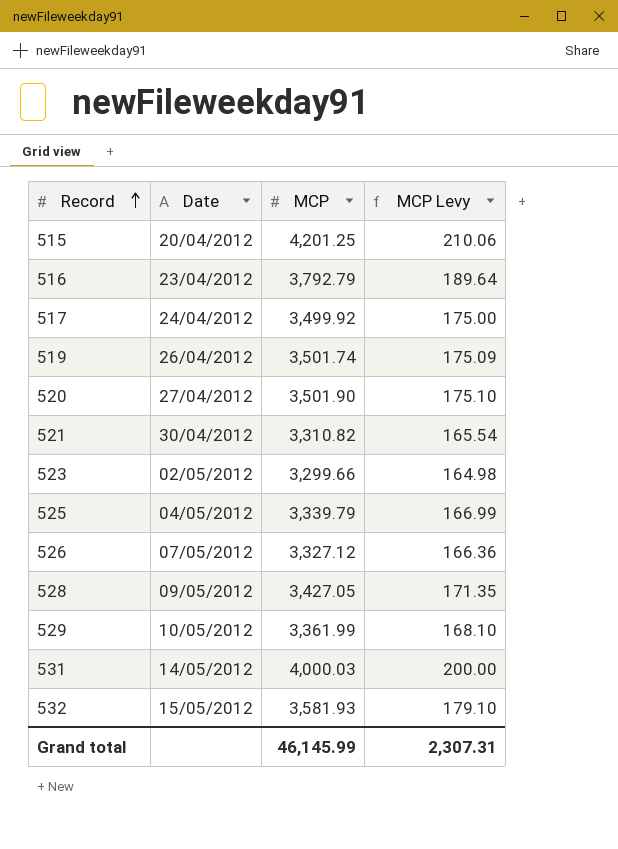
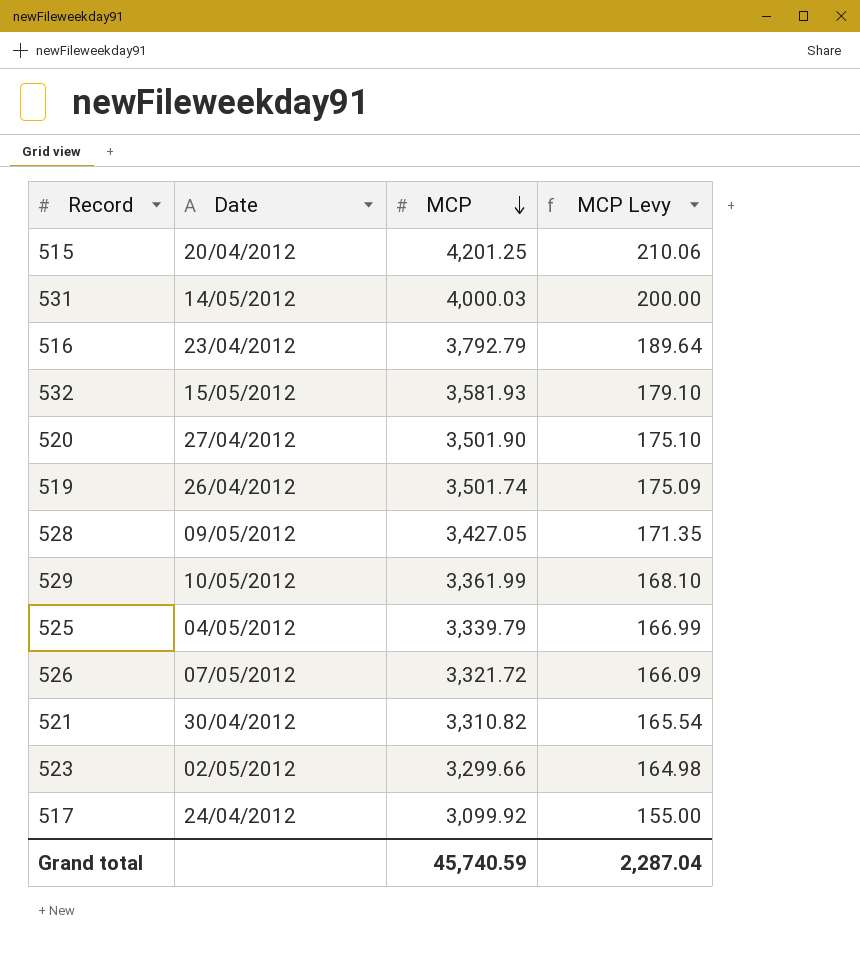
row order: Record ascending -> MCP descending
526 | MCP: 3,327.12 -> 3,321.72
526 | MCP Levy: 166.36 -> 166.09
517 | MCP: 3,499.92 -> 3,099.92
517 | MCP Levy: 175.00 -> 155.00
Grand total | MCP: 46,145.99 -> 45,740.59
Grand total | MCP Levy: 2,307.31 -> 2,287.04

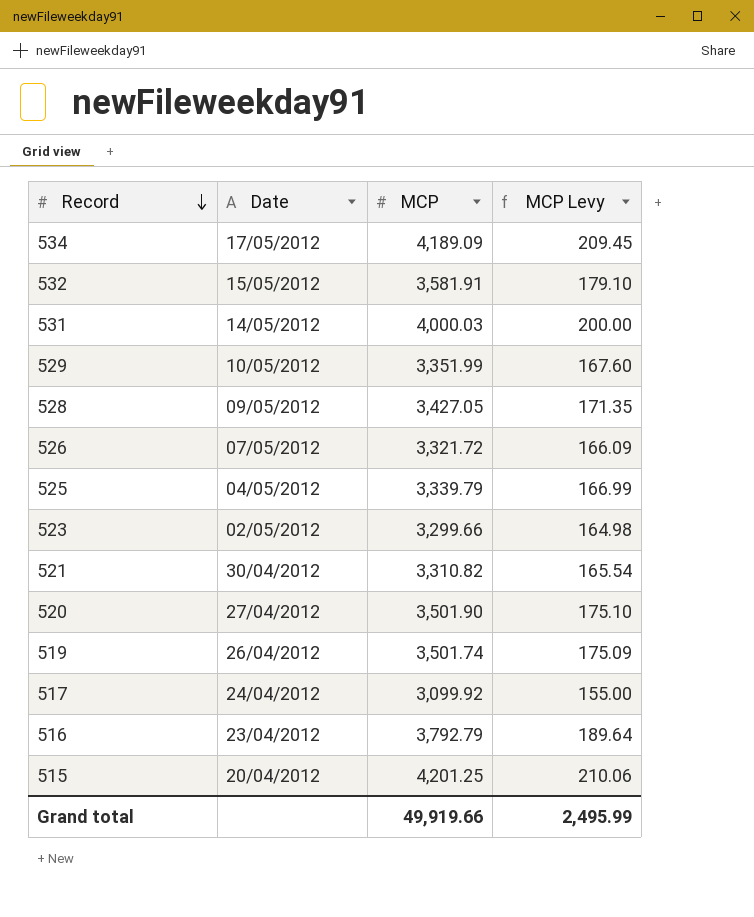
row order: MCP descending -> Record descending
row 534: none -> 17/05/2012 | 4,189.09 | 209.45
532 | MCP: 3,581.93 -> 3,581.91
529 | MCP: 3,361.99 -> 3,351.99
529 | MCP Levy: 168.10 -> 167.60
Grand total | MCP: 45,740.59 -> 49,919.66
Grand total | MCP Levy: 2,287.04 -> 2,495.99

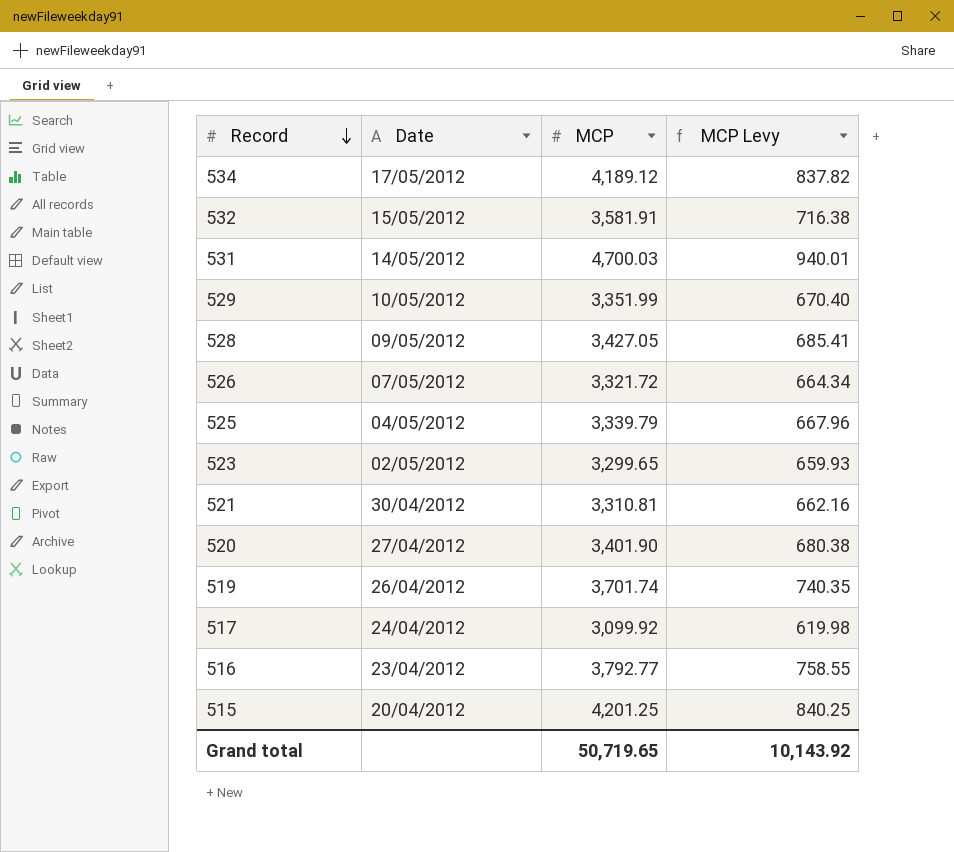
column MCP Levy | formula: [MCP] * 0.05 -> [MCP] * 0.2
534 | MCP: 4,189.09 -> 4,189.12
531 | MCP: 4,000.03 -> 4,700.03
523 | MCP: 3,299.66 -> 3,299.65
521 | MCP: 3,310.82 -> 3,310.81
520 | MCP: 3,501.90 -> 3,401.90
519 | MCP: 3,501.74 -> 3,701.74
516 | MCP: 3,792.79 -> 3,792.77
Grand total | MCP: 49,919.66 -> 50,719.65
Grand total | MCP Levy: 2,495.99 -> 10,143.92

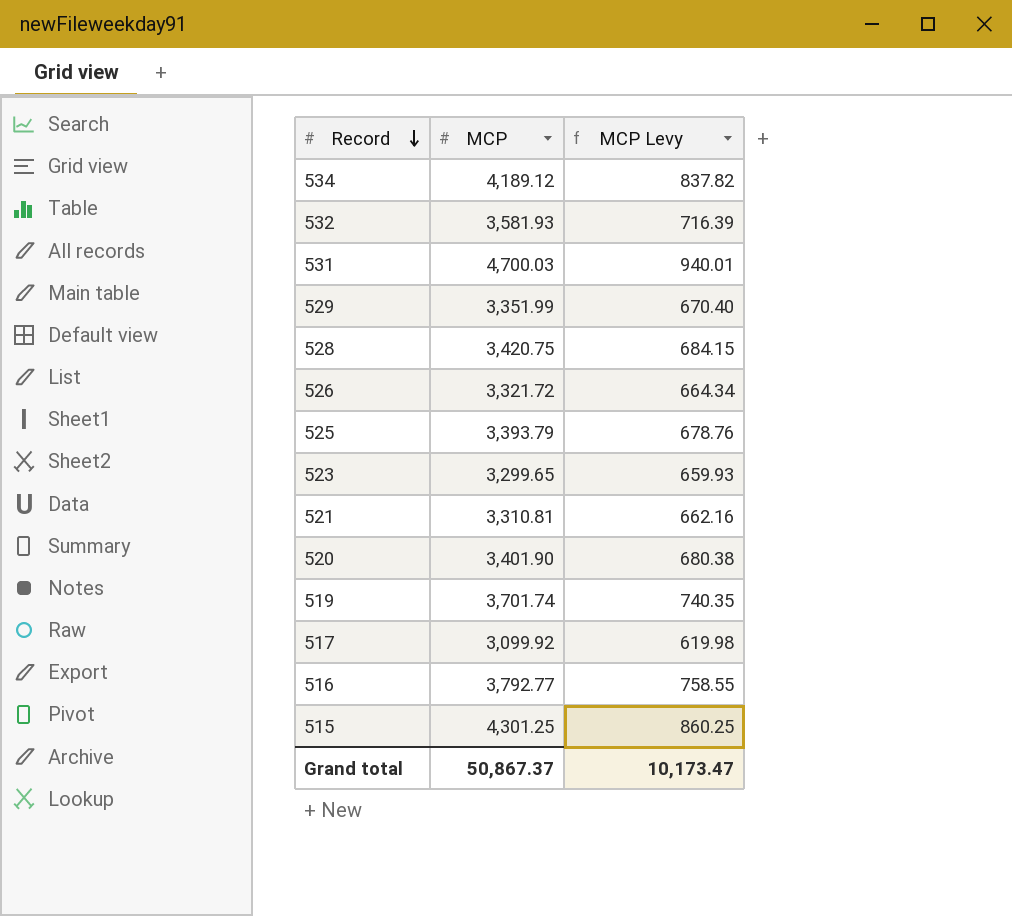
column Date | position: 2 -> none
532 | MCP: 3,581.91 -> 3,581.93
532 | MCP Levy: 716.38 -> 716.39
528 | MCP: 3,427.05 -> 3,420.75
528 | MCP Levy: 685.41 -> 684.15
525 | MCP: 3,339.79 -> 3,393.79
525 | MCP Levy: 667.96 -> 678.76
515 | MCP: 4,201.25 -> 4,301.25
515 | MCP Levy: 840.25 -> 860.25
Grand total | MCP: 50,719.65 -> 50,867.37
Grand total | MCP Levy: 10,143.92 -> 10,173.47

